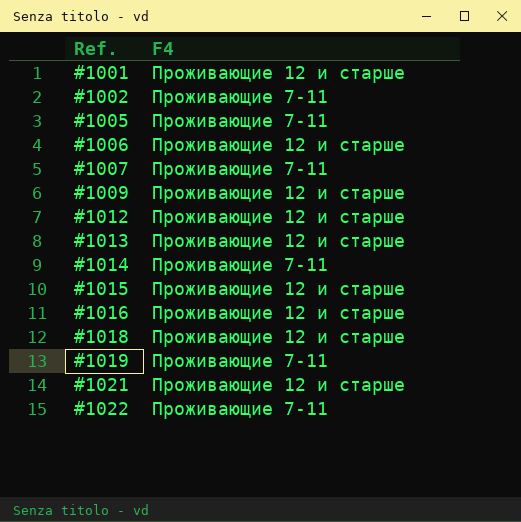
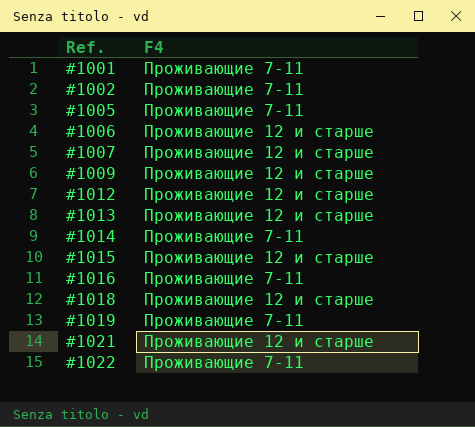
#1001 | F4: Проживающие 12 и старше -> Проживающие 7-11
#1007 | F4: Проживающие 7-11 -> Проживающие 12 и старше
#1016 | F4: Проживающие 12 и старше -> Проживающие 7-11

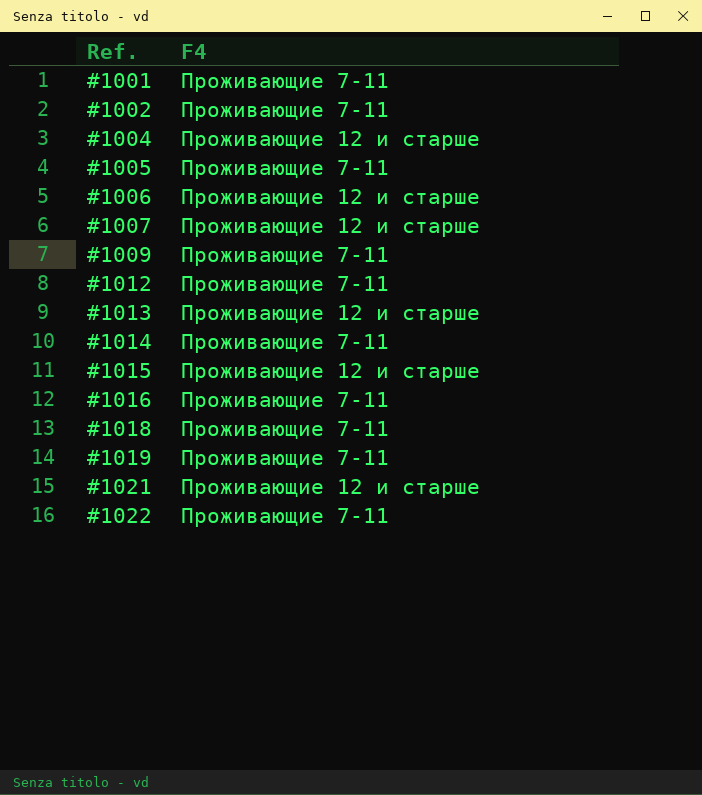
row #1004: none -> Проживающие 12 и старше
#1009 | F4: Проживающие 12 и старше -> Проживающие 7-11
#1012 | F4: Проживающие 12 и старше -> Проживающие 7-11
#1018 | F4: Проживающие 12 и старше -> Проживающие 7-11

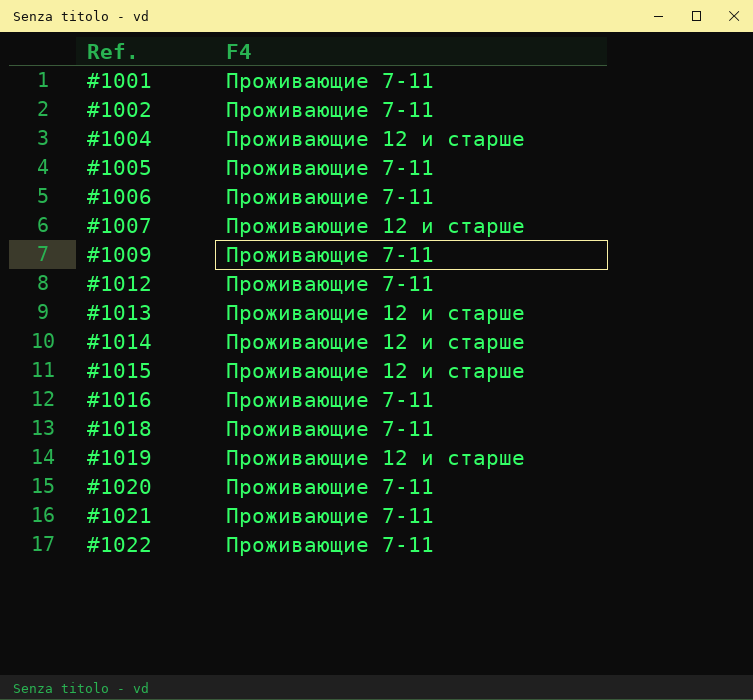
#1006 | F4: Проживающие 12 и старше -> Проживающие 7-11
#1014 | F4: Проживающие 7-11 -> Проживающие 12 и старше
#1019 | F4: Проживающие 7-11 -> Проживающие 12 и старше
row #1020: none -> Проживающие 7-11
#1021 | F4: Проживающие 12 и старше -> Проживающие 7-11

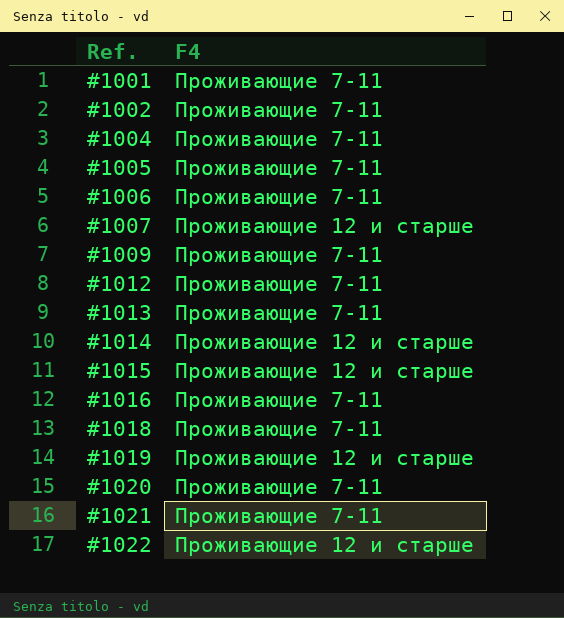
#1004 | F4: Проживающие 12 и старше -> Проживающие 7-11
#1013 | F4: Проживающие 12 и старше -> Проживающие 7-11
#1022 | F4: Проживающие 7-11 -> Проживающие 12 и старше

